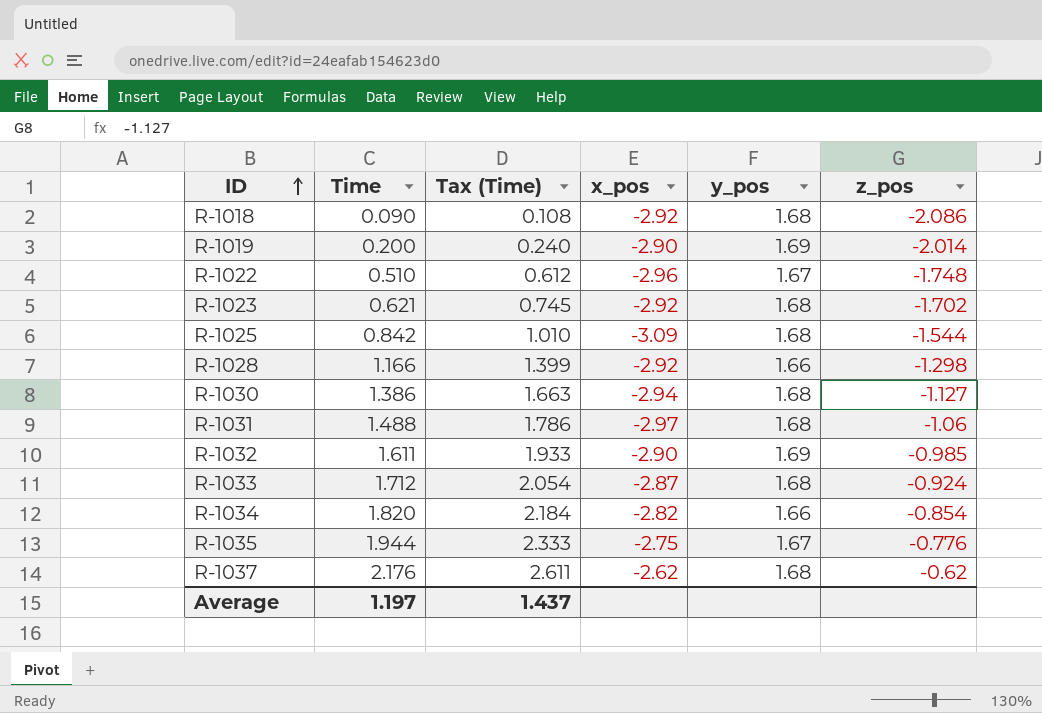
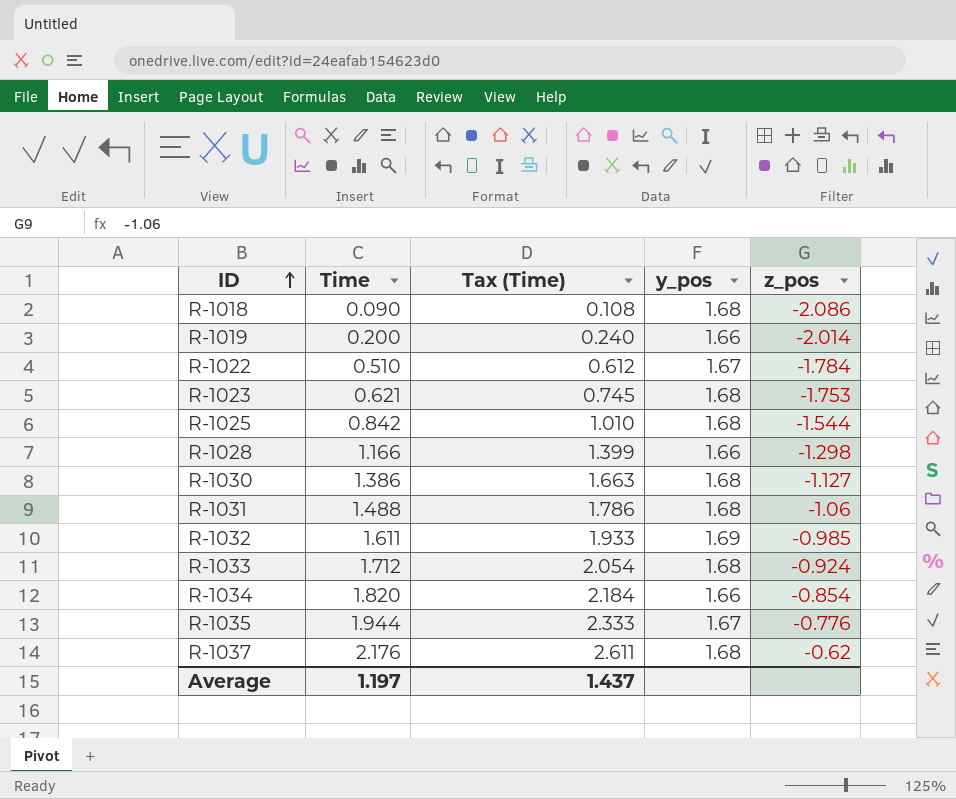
column x_pos | position: 4 -> none
R-1019 | y_pos: 1.69 -> 1.66
R-1022 | z_pos: -1.748 -> -1.784
R-1023 | z_pos: -1.702 -> -1.753

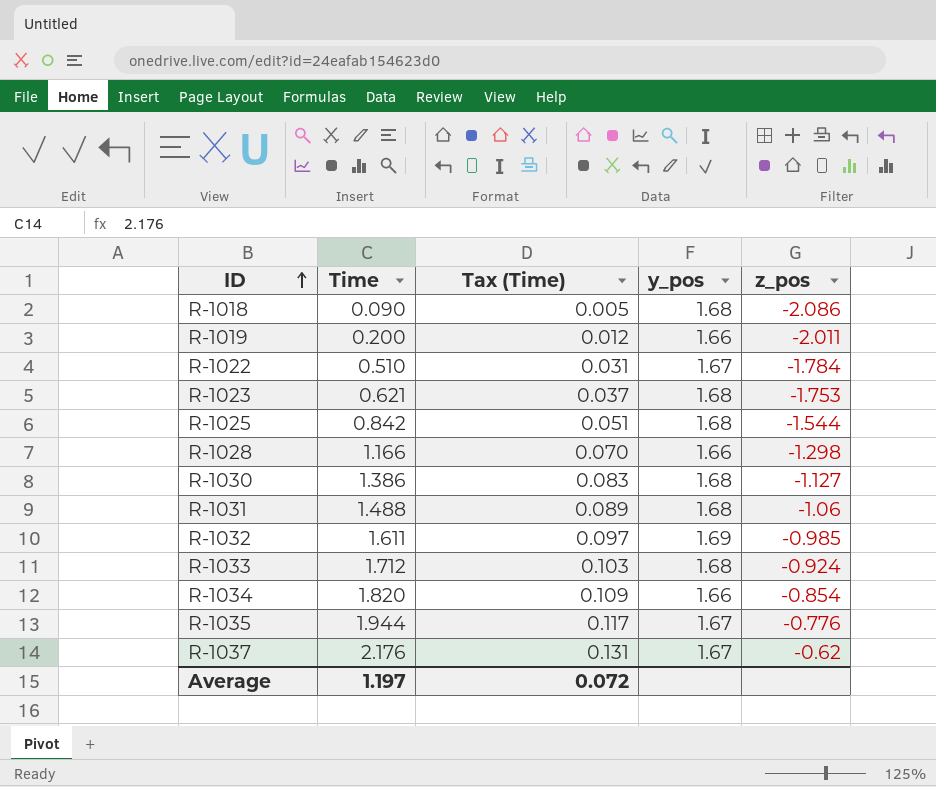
column Tax (Time) | formula: [Time] * 1.2 -> [Time] * 0.06
R-1019 | z_pos: -2.014 -> -2.011
R-1037 | y_pos: 1.68 -> 1.67
Average | Tax (Time): 1.437 -> 0.072

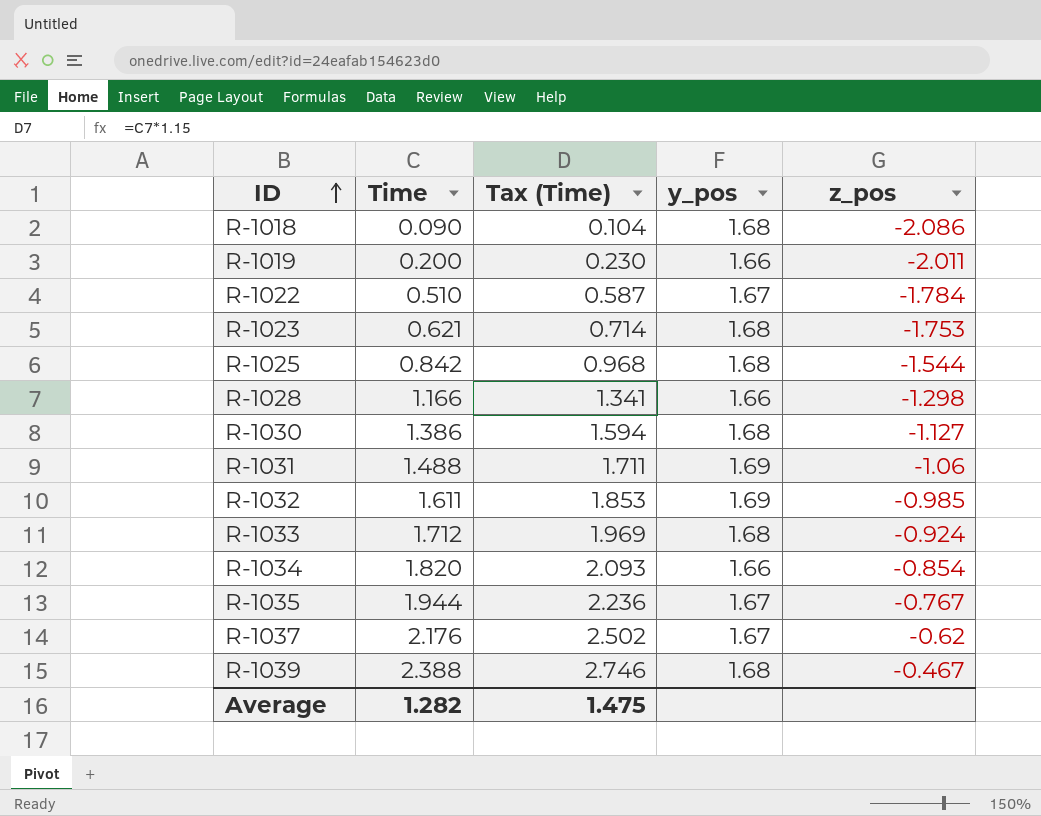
column Tax (Time) | formula: [Time] * 0.06 -> [Time] * 1.15
R-1031 | y_pos: 1.68 -> 1.69
R-1035 | z_pos: -0.776 -> -0.767
row R-1039: none -> 2.388 | 2.746 | 1.68 | -0.467
Average | Time: 1.197 -> 1.282
Average | Tax (Time): 0.072 -> 1.475

